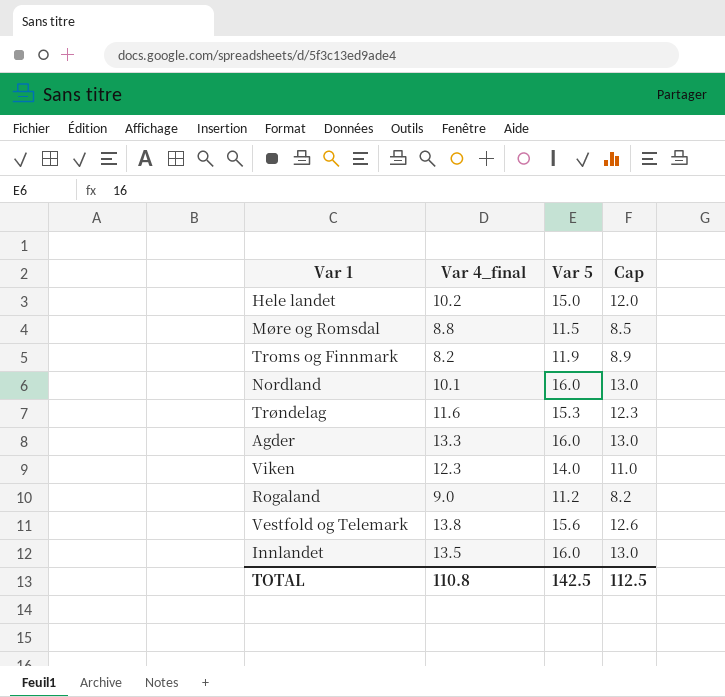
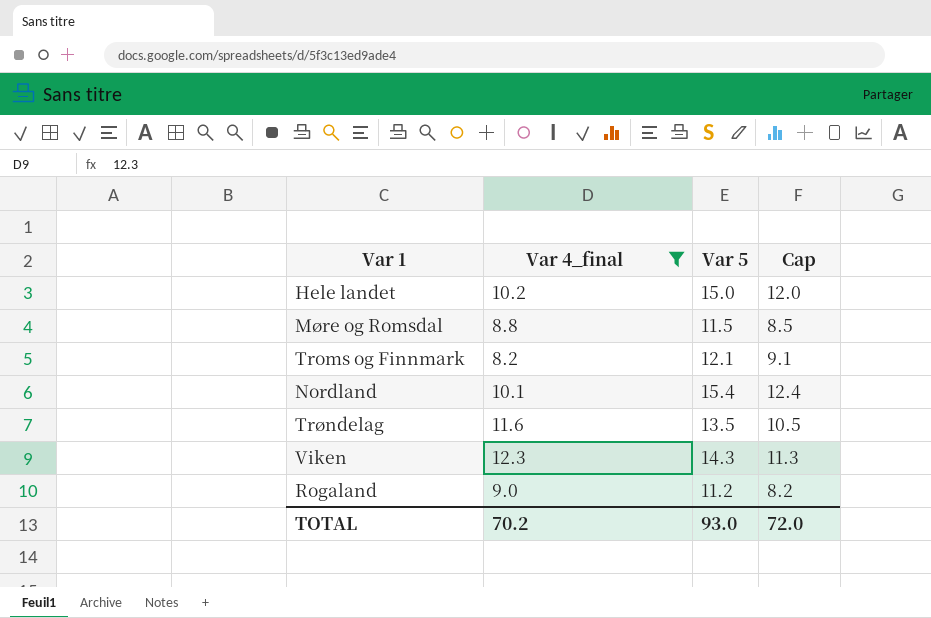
filter: none -> Var 4_final <= 12.3
Troms og Finnmark | Var 5: 11.9 -> 12.1
Troms og Finnmark | Cap: 8.9 -> 9.1
Nordland | Var 5: 16.0 -> 15.4
Nordland | Cap: 13.0 -> 12.4
Trøndelag | Var 5: 15.3 -> 13.5
Trøndelag | Cap: 12.3 -> 10.5
Viken | Var 5: 14.0 -> 14.3
Viken | Cap: 11.0 -> 11.3
TOTAL | Var 4_final: 110.8 -> 70.2
TOTAL | Var 5: 142.5 -> 93.0
TOTAL | Cap: 112.5 -> 72.0

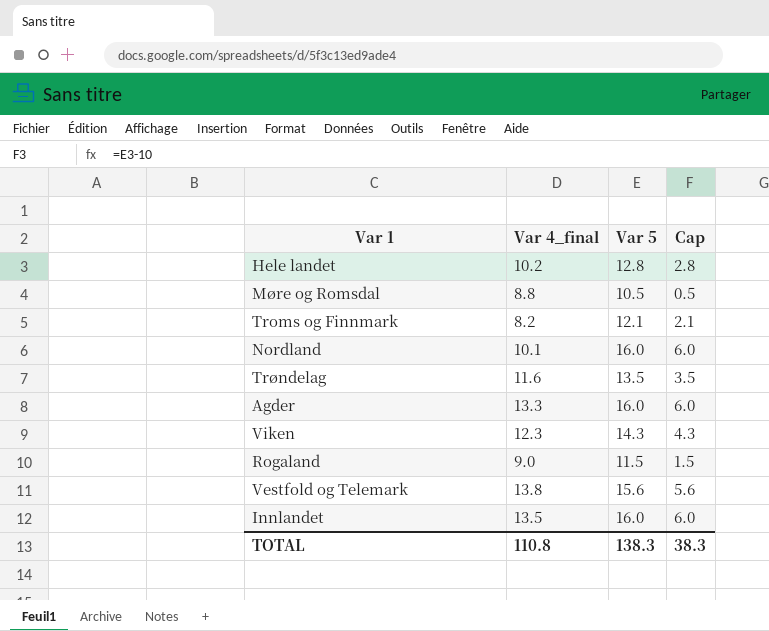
filter: Var 4_final <= 12.3 -> none
column Cap | formula: [Var 5] - 3 -> [Var 5] - 10
Hele landet | Var 5: 15.0 -> 12.8
Møre og Romsdal | Var 5: 11.5 -> 10.5
Nordland | Var 5: 15.4 -> 16.0
Rogaland | Var 5: 11.2 -> 11.5
TOTAL | Var 4_final: 70.2 -> 110.8
TOTAL | Var 5: 93.0 -> 138.3
TOTAL | Cap: 72.0 -> 38.3

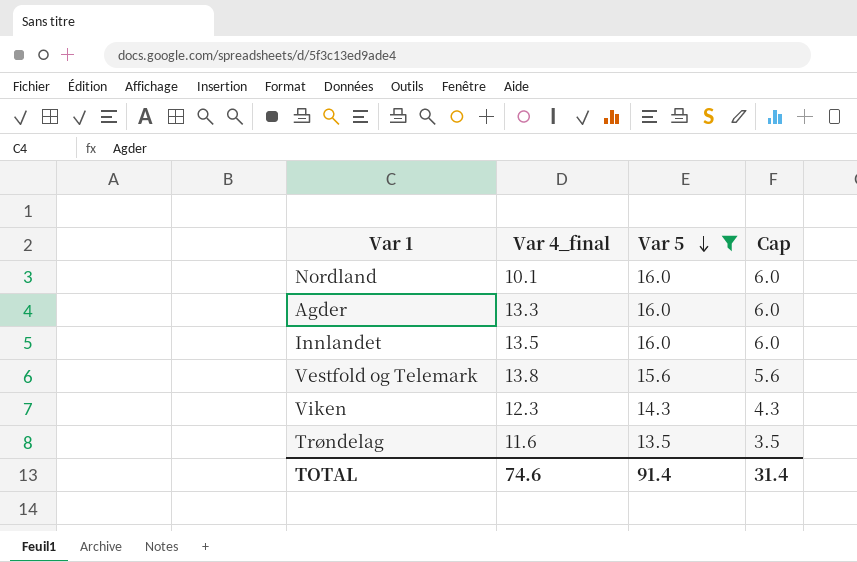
filter: none -> Var 5 >= 13.5
row order: none -> Var 5 descending
TOTAL | Var 4_final: 110.8 -> 74.6
TOTAL | Var 5: 138.3 -> 91.4
TOTAL | Cap: 38.3 -> 31.4

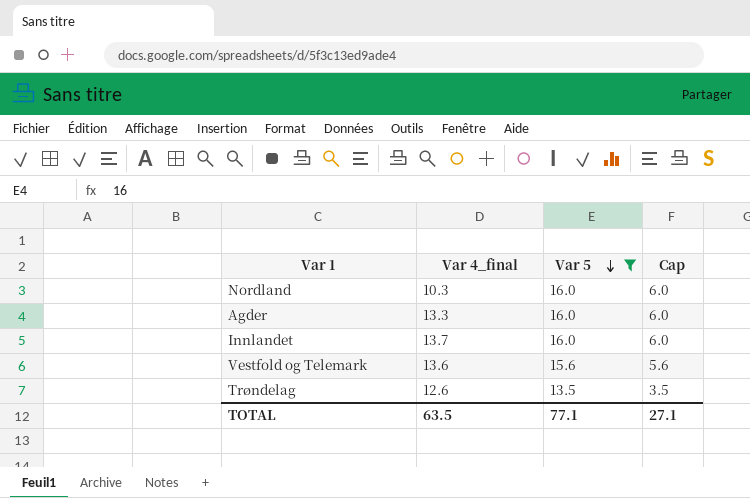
row Viken: 12.3 | 14.3 | 4.3 -> none
Nordland | Var 4_final: 10.1 -> 10.3
Innlandet | Var 4_final: 13.5 -> 13.7
Vestfold og Telemark | Var 4_final: 13.8 -> 13.6
Trøndelag | Var 4_final: 11.6 -> 12.6
TOTAL | Var 4_final: 74.6 -> 63.5
TOTAL | Var 5: 91.4 -> 77.1
TOTAL | Cap: 31.4 -> 27.1

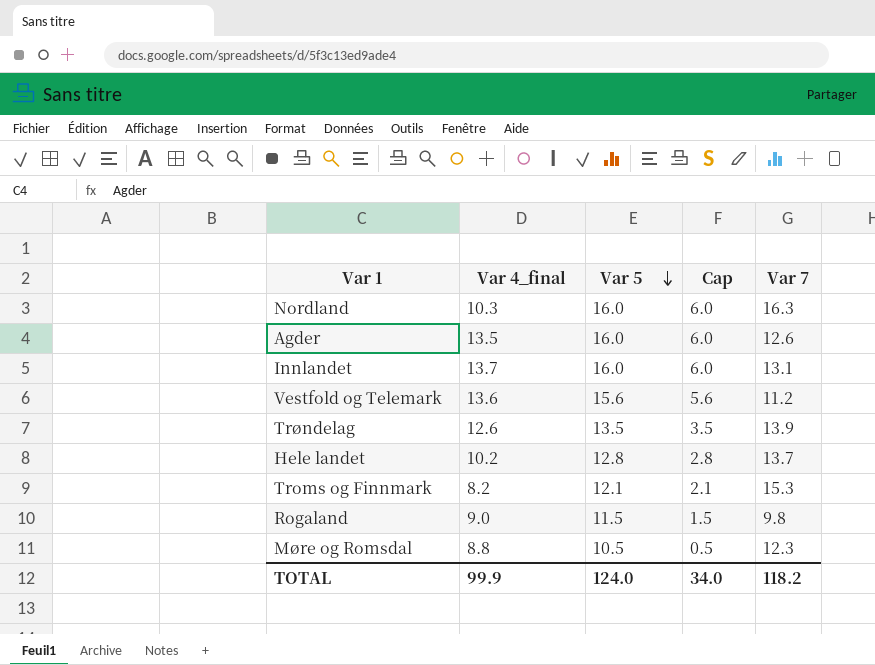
filter: Var 5 >= 13.5 -> none
column Var 7 | position: none -> 5
Agder | Var 4_final: 13.3 -> 13.5
TOTAL | Var 4_final: 63.5 -> 99.9
TOTAL | Var 5: 77.1 -> 124.0
TOTAL | Cap: 27.1 -> 34.0

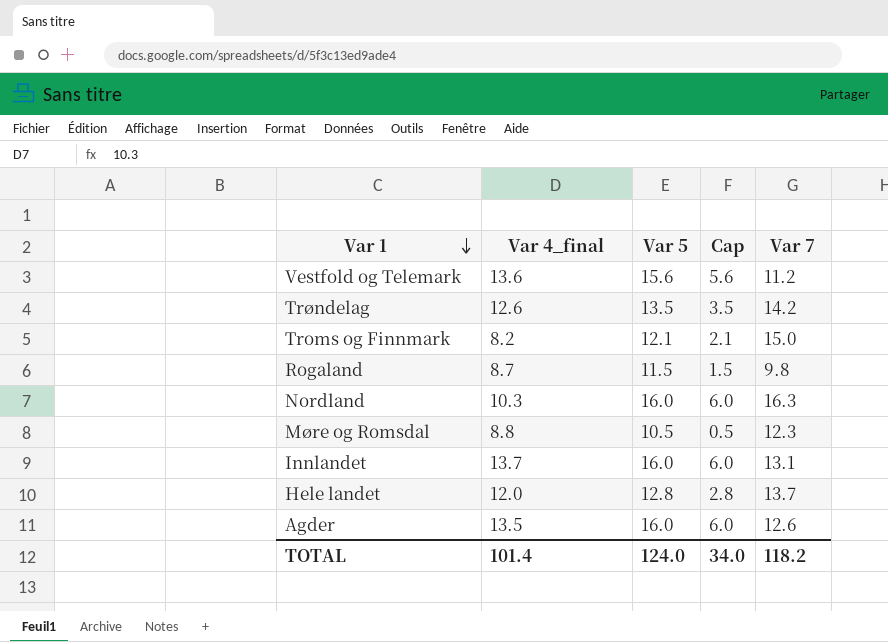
row order: Var 5 descending -> Var 1 descending
Trøndelag | Var 7: 13.9 -> 14.2
Troms og Finnmark | Var 7: 15.3 -> 15.0
Rogaland | Var 4_final: 9.0 -> 8.7
Hele landet | Var 4_final: 10.2 -> 12.0
TOTAL | Var 4_final: 99.9 -> 101.4

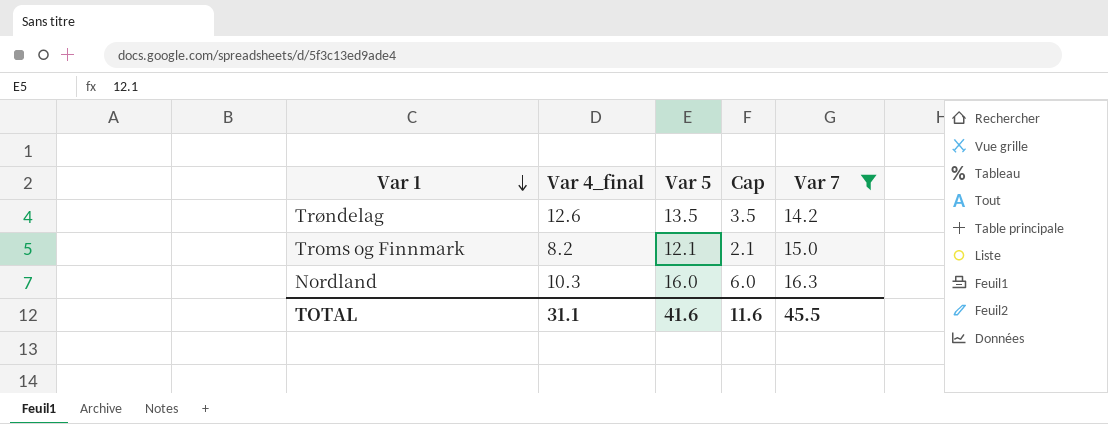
filter: none -> Var 7 >= 14.2
TOTAL | Var 4_final: 101.4 -> 31.1
TOTAL | Var 5: 124.0 -> 41.6
TOTAL | Cap: 34.0 -> 11.6
TOTAL | Var 7: 118.2 -> 45.5

